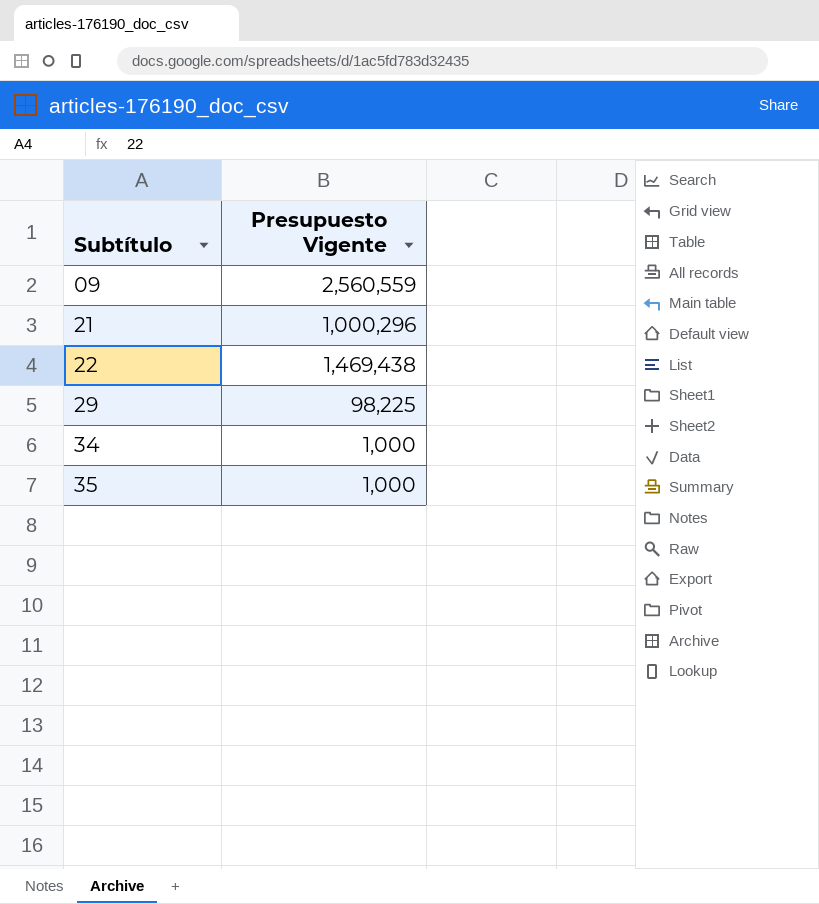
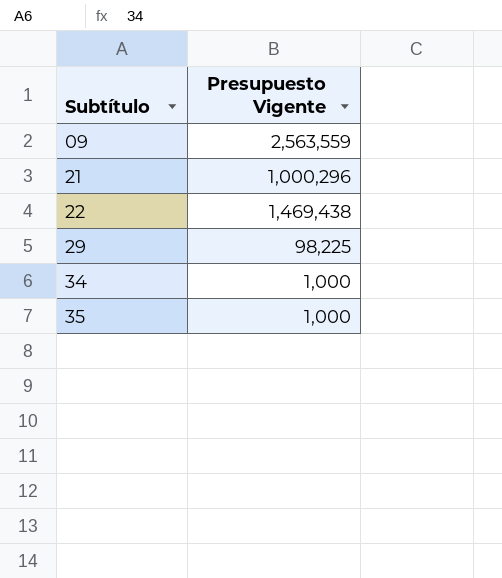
09 | Presupuesto Vigente: 2,560,559 -> 2,563,559

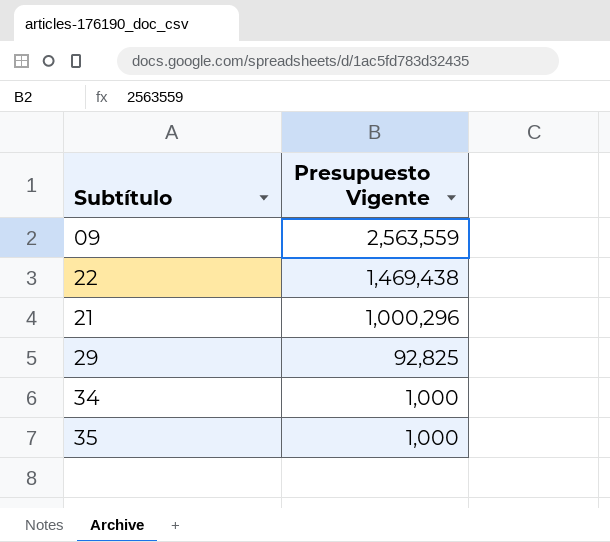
row order: Subtítulo ascending -> Presupuesto Vigente descending
29 | Presupuesto Vigente: 98,225 -> 92,825

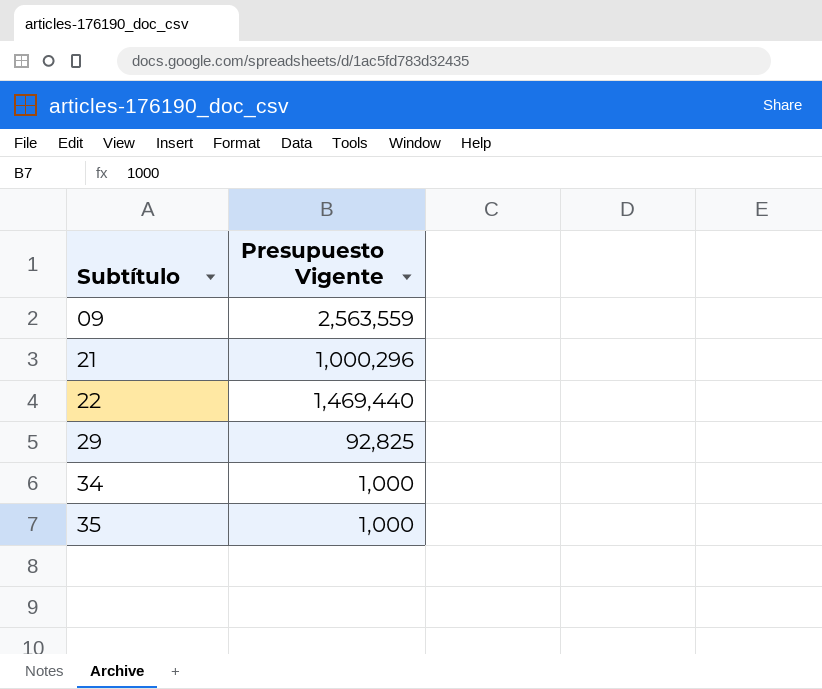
row order: Presupuesto Vigente descending -> Subtítulo ascending
22 | Presupuesto Vigente: 1,469,438 -> 1,469,440

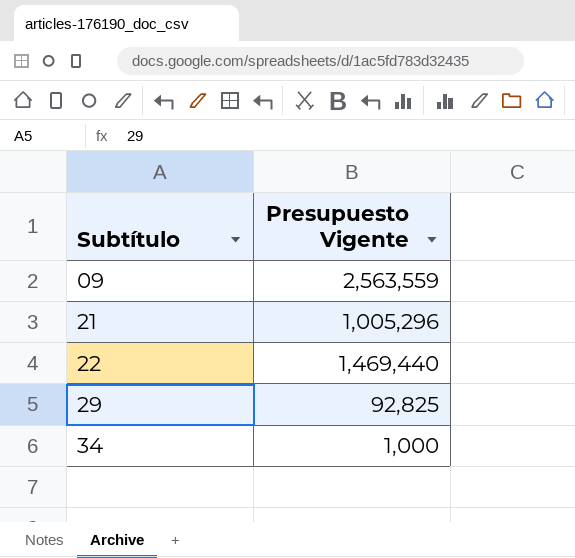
row 35: 1,000 -> none
21 | Presupuesto Vigente: 1,000,296 -> 1,005,296

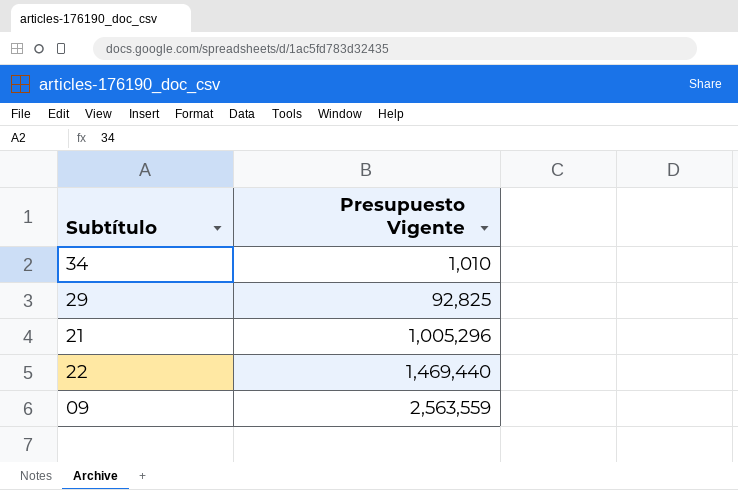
row order: Subtítulo ascending -> Presupuesto Vigente ascending
34 | Presupuesto Vigente: 1,000 -> 1,010

